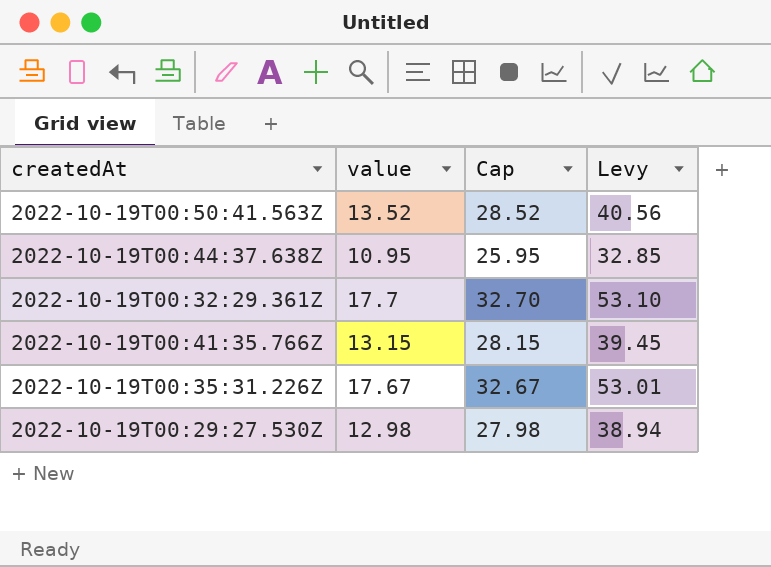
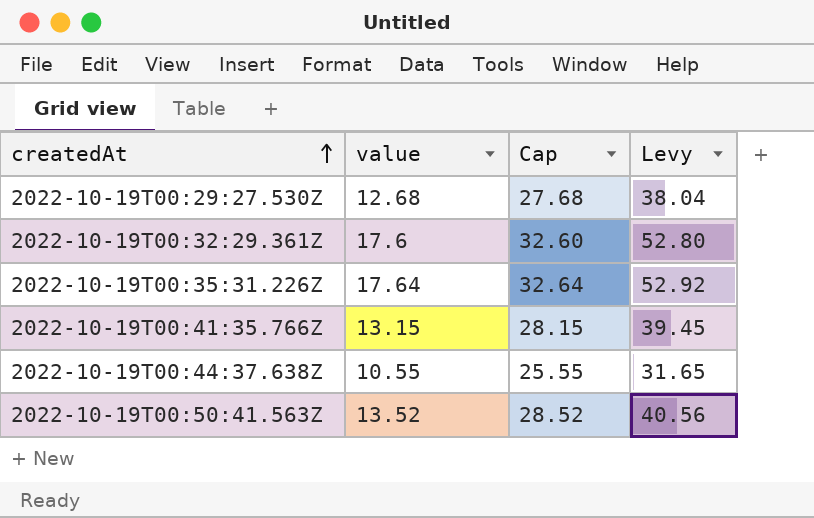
row order: none -> createdAt ascending
2022-10-19T00:29:27.530Z | value: 12.98 -> 12.68
2022-10-19T00:29:27.530Z | Cap: 27.98 -> 27.68
2022-10-19T00:29:27.530Z | Levy: 38.94 -> 38.04
2022-10-19T00:32:29.361Z | value: 17.7 -> 17.6
2022-10-19T00:32:29.361Z | Cap: 32.70 -> 32.60
2022-10-19T00:32:29.361Z | Levy: 53.10 -> 52.80
2022-10-19T00:35:31.226Z | value: 17.67 -> 17.64
2022-10-19T00:35:31.226Z | Cap: 32.67 -> 32.64
2022-10-19T00:35:31.226Z | Levy: 53.01 -> 52.92
2022-10-19T00:44:37.638Z | value: 10.95 -> 10.55
2022-10-19T00:44:37.638Z | Cap: 25.95 -> 25.55
2022-10-19T00:44:37.638Z | Levy: 32.85 -> 31.65

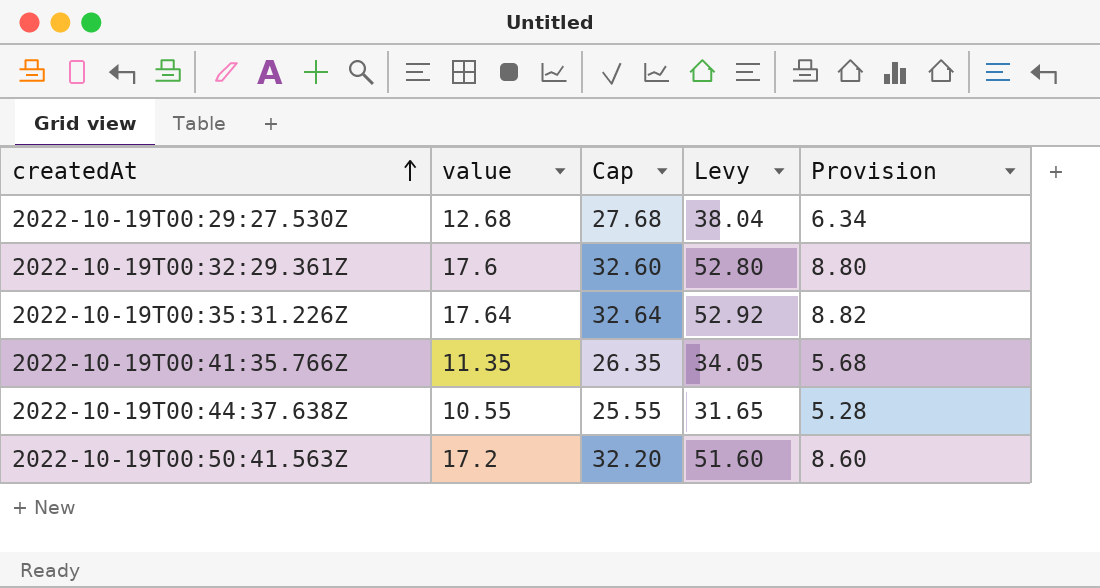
column Provision | formula: none -> [value] * 0.5
2022-10-19T00:41:35.766Z | value: 13.15 -> 11.35
2022-10-19T00:41:35.766Z | Cap: 28.15 -> 26.35
2022-10-19T00:41:35.766Z | Levy: 39.45 -> 34.05
2022-10-19T00:50:41.563Z | value: 13.52 -> 17.2
2022-10-19T00:50:41.563Z | Cap: 28.52 -> 32.20
2022-10-19T00:50:41.563Z | Levy: 40.56 -> 51.60

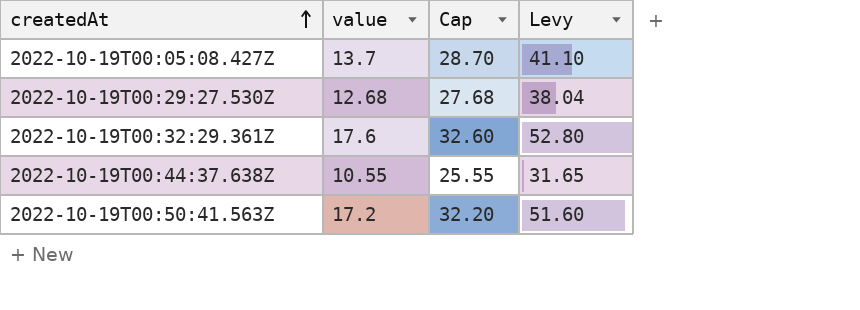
column Provision | formula: [value] * 0.5 -> none
row 2022-10-19T00:35:31.226Z: 17.64 | 32.64 | 52.92 | 8.82 -> none
row 2022-10-19T00:41:35.766Z: 11.35 | 26.35 | 34.05 | 5.68 -> none
row 2022-10-19T00:05:08.427Z: none -> 13.7 | 28.70 | 41.10

